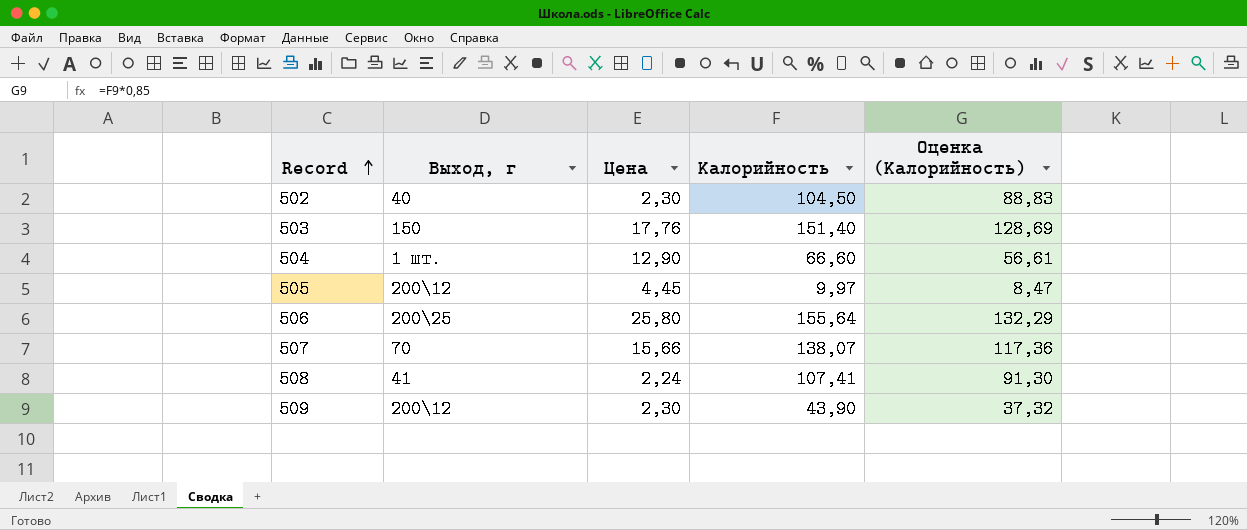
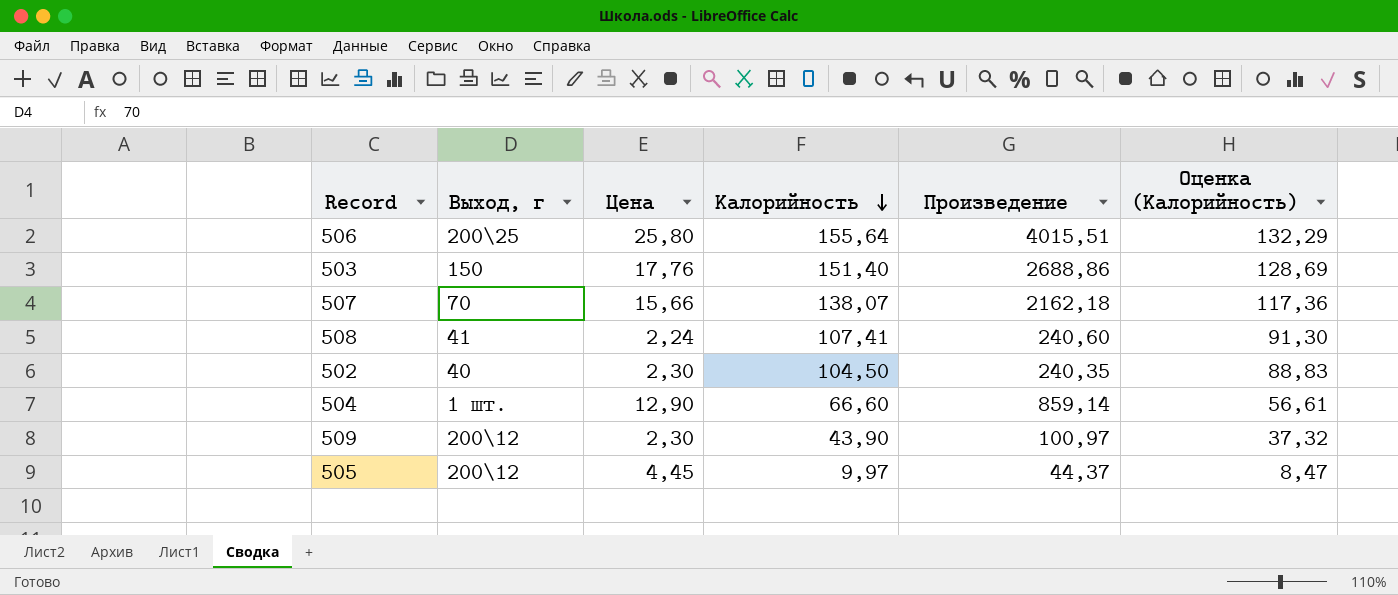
row order: Record ascending -> Калорийность descending
column Произведение | formula: none -> [Цена] * [Калорийность]

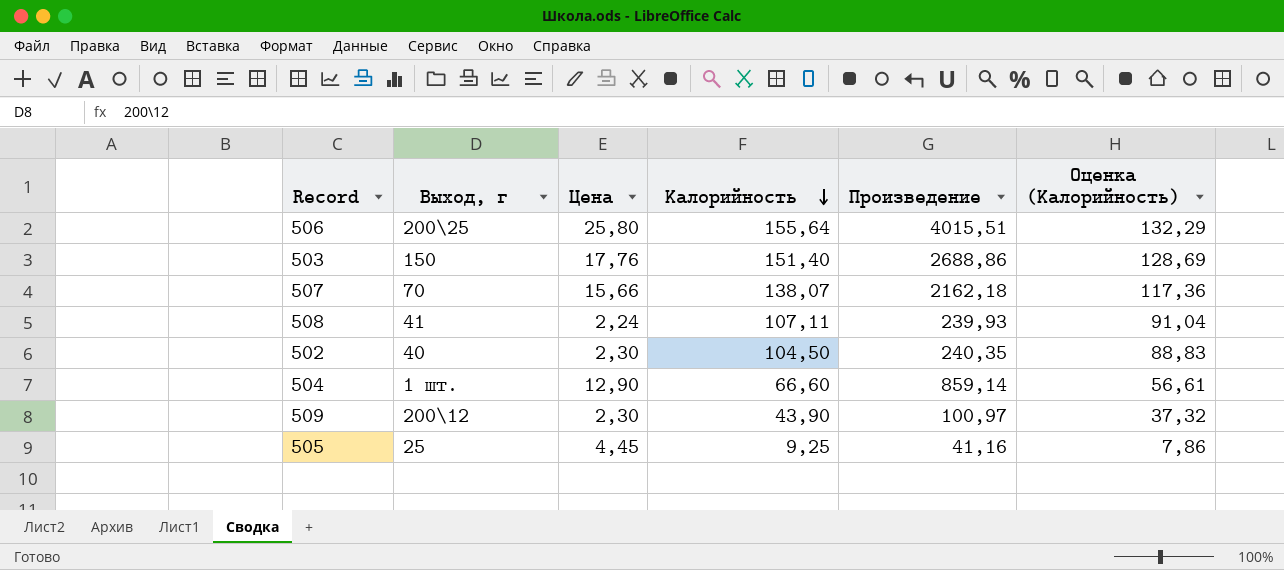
508 | Калорийность: 107,41 -> 107,11
508 | Произведение: 240,60 -> 239,93
508 | Оценка (Калорийность): 91,30 -> 91,04
505 | Выход, г: 200\12 -> 25
505 | Калорийность: 9,97 -> 9,25
505 | Произведение: 44,37 -> 41,16
505 | Оценка (Калорийность): 8,47 -> 7,86

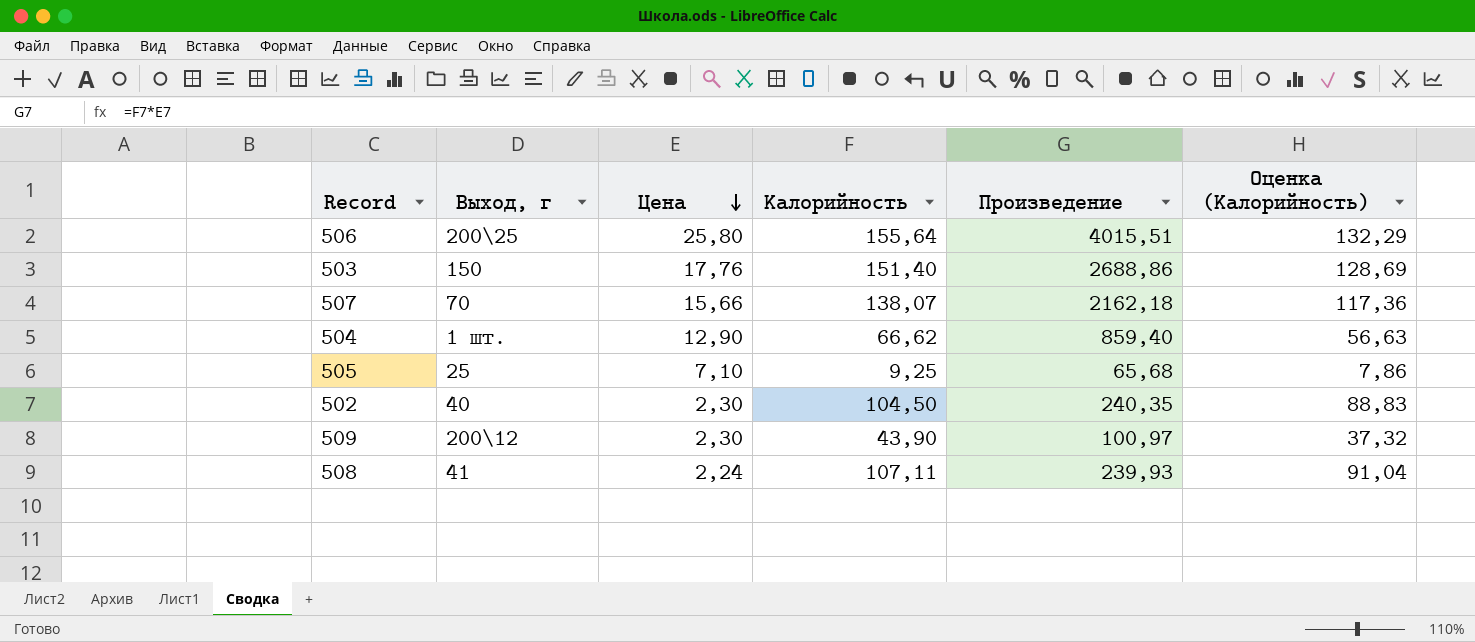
row order: Калорийность descending -> Цена descending
504 | Калорийность: 66,60 -> 66,62
504 | Произведение: 859,14 -> 859,40
504 | Оценка (Калорийность): 56,61 -> 56,63
505 | Цена: 4,45 -> 7,10
505 | Произведение: 41,16 -> 65,68

